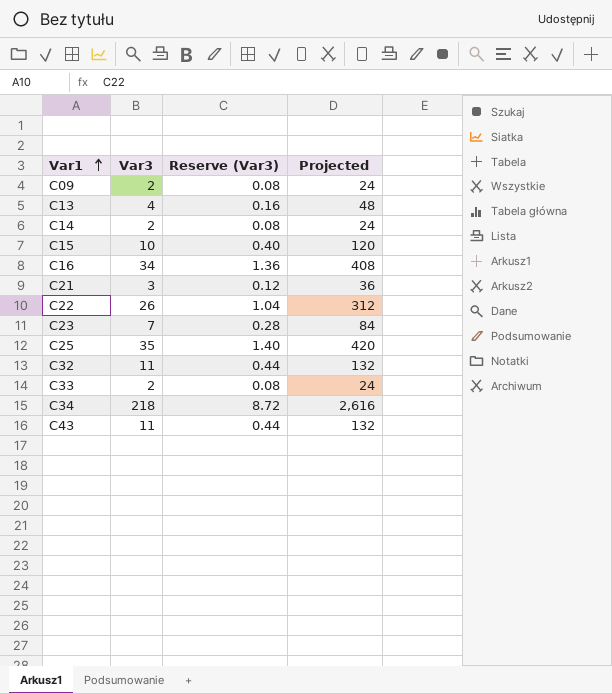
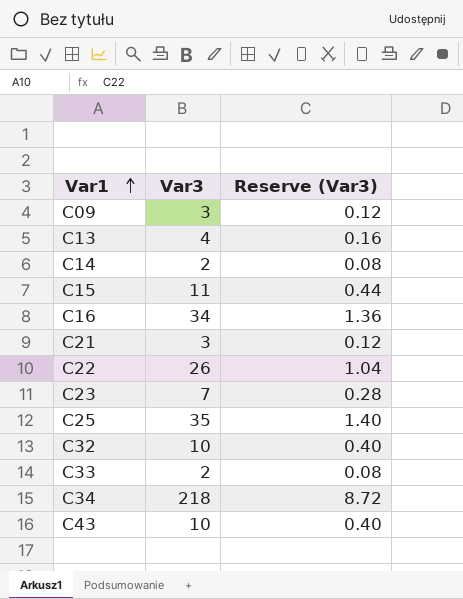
column Projected | formula: [Var3] * 12 -> none
C09 | Var3: 2 -> 3
C09 | Reserve (Var3): 0.08 -> 0.12
C15 | Var3: 10 -> 11
C15 | Reserve (Var3): 0.40 -> 0.44
C32 | Var3: 11 -> 10
C32 | Reserve (Var3): 0.44 -> 0.40
C43 | Var3: 11 -> 10
C43 | Reserve (Var3): 0.44 -> 0.40

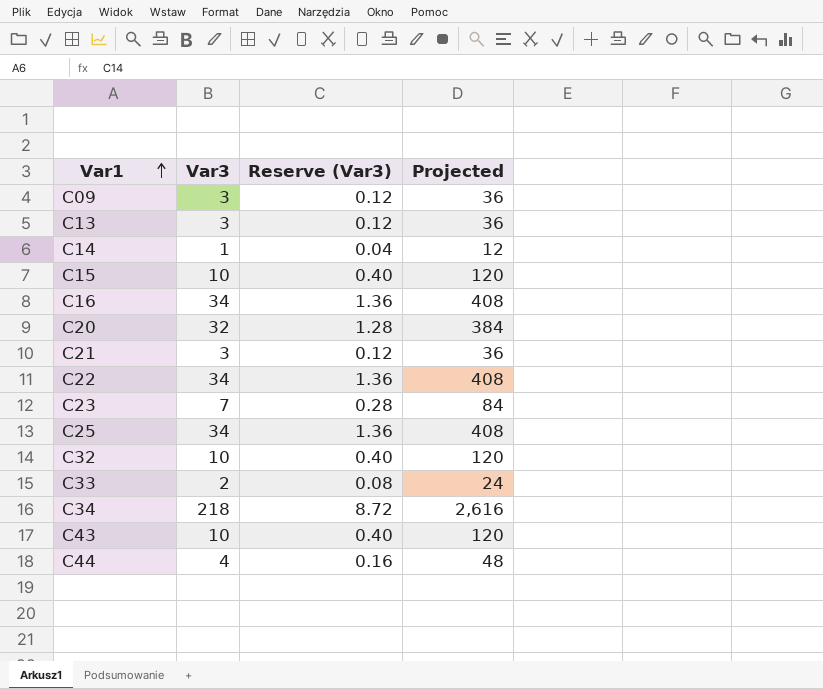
column Projected | formula: none -> [Var3] * 12
C13 | Var3: 4 -> 3
C13 | Reserve (Var3): 0.16 -> 0.12
C14 | Var3: 2 -> 1
C14 | Reserve (Var3): 0.08 -> 0.04
C15 | Var3: 11 -> 10
C15 | Reserve (Var3): 0.44 -> 0.40
row C20: none -> 32 | 1.28 | 384
C22 | Var3: 26 -> 34
C22 | Reserve (Var3): 1.04 -> 1.36
C25 | Var3: 35 -> 34
C25 | Reserve (Var3): 1.40 -> 1.36
row C44: none -> 4 | 0.16 | 48

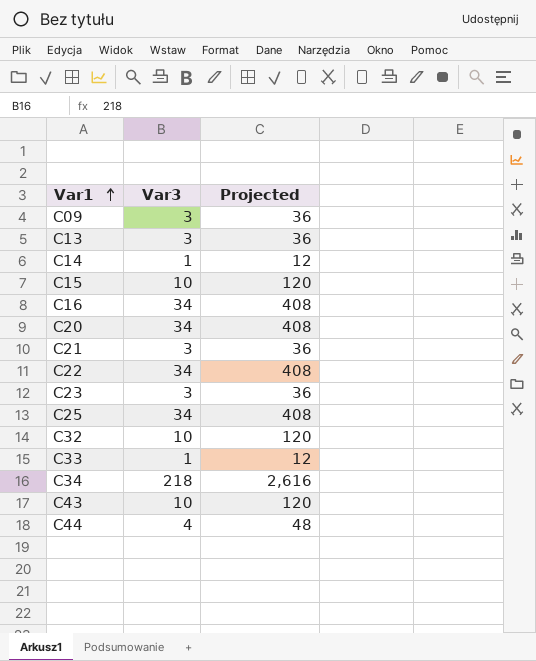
column Reserve (Var3) | formula: [Var3] * 0.04 -> none
C20 | Var3: 32 -> 34
C20 | Projected: 384 -> 408
C23 | Var3: 7 -> 3
C23 | Projected: 84 -> 36
C33 | Var3: 2 -> 1
C33 | Projected: 24 -> 12

